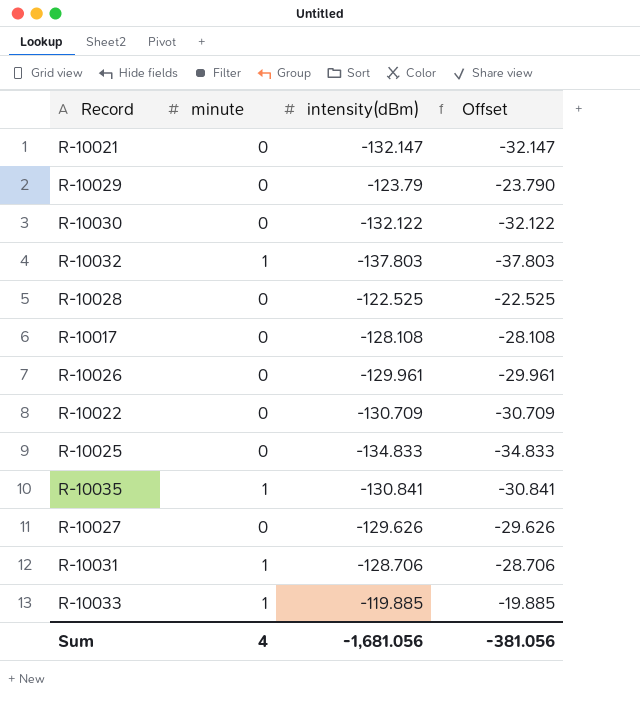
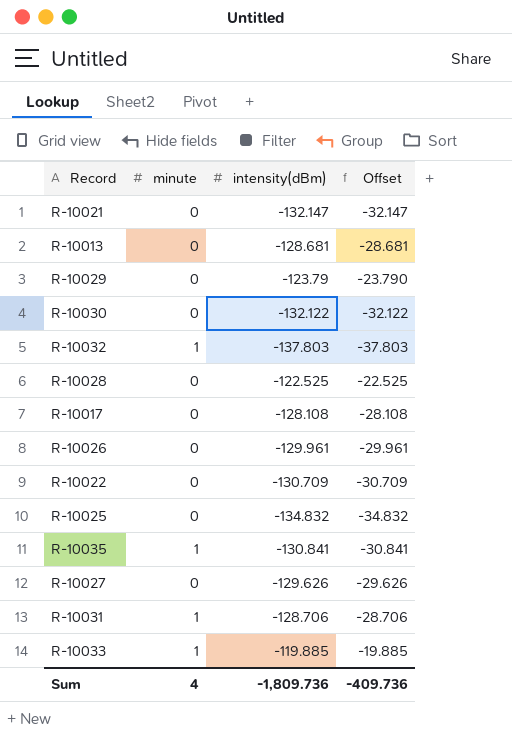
row R-10013: none -> 0 | -128.681 | -28.681
R-10025 | intensity(dBm): -134.833 -> -134.832
R-10025 | Offset: -34.833 -> -34.832
Sum | intensity(dBm): -1,681.056 -> -1,809.736
Sum | Offset: -381.056 -> -409.736

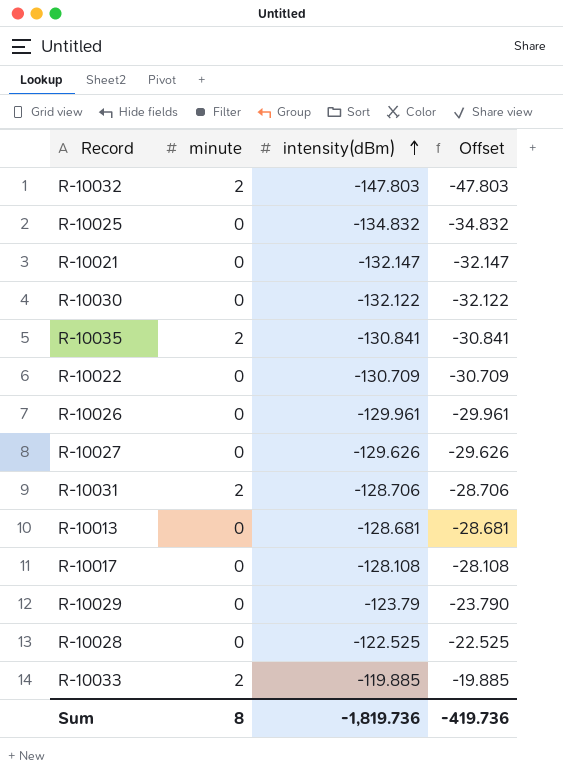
row order: none -> intensity(dBm) ascending
R-10032 | minute: 1 -> 2
R-10032 | intensity(dBm): -137.803 -> -147.803
R-10032 | Offset: -37.803 -> -47.803
R-10035 | minute: 1 -> 2
R-10031 | minute: 1 -> 2
R-10033 | minute: 1 -> 2
Sum | minute: 4 -> 8
Sum | intensity(dBm): -1,809.736 -> -1,819.736
Sum | Offset: -409.736 -> -419.736

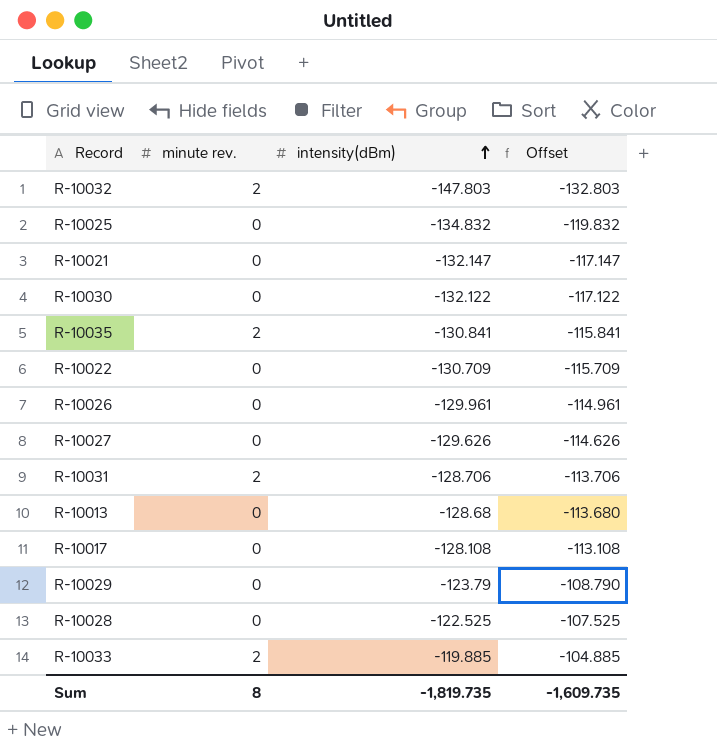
column name: minute -> minute rev.
column Offset | formula: [intensity(dBm)] + 100 -> [intensity(dBm)] + 15
R-10013 | intensity(dBm): -128.681 -> -128.68
Sum | intensity(dBm): -1,819.736 -> -1,819.735
Sum | Offset: -419.736 -> -1,609.735

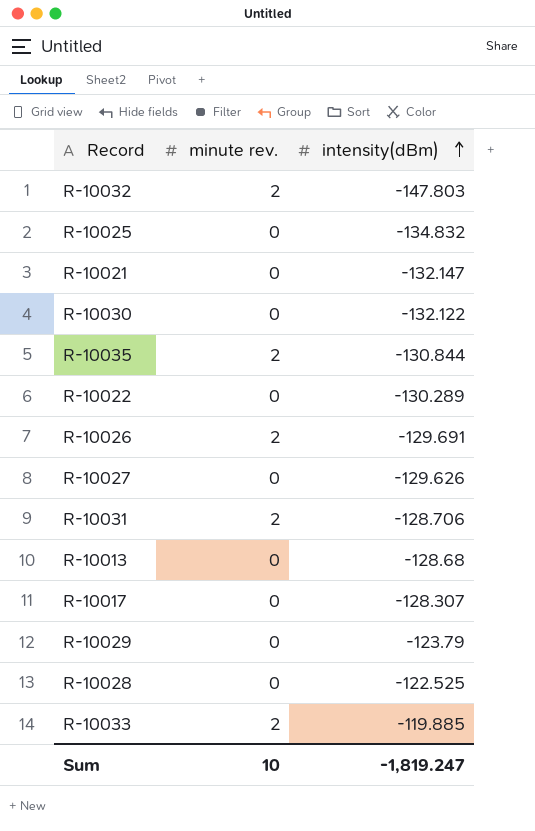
column Offset | formula: [intensity(dBm)] + 15 -> none
R-10035 | intensity(dBm): -130.841 -> -130.844
R-10022 | intensity(dBm): -130.709 -> -130.289
R-10026 | minute rev.: 0 -> 2
R-10026 | intensity(dBm): -129.961 -> -129.691
R-10017 | intensity(dBm): -128.108 -> -128.307
Sum | minute rev.: 8 -> 10
Sum | intensity(dBm): -1,819.735 -> -1,819.247

